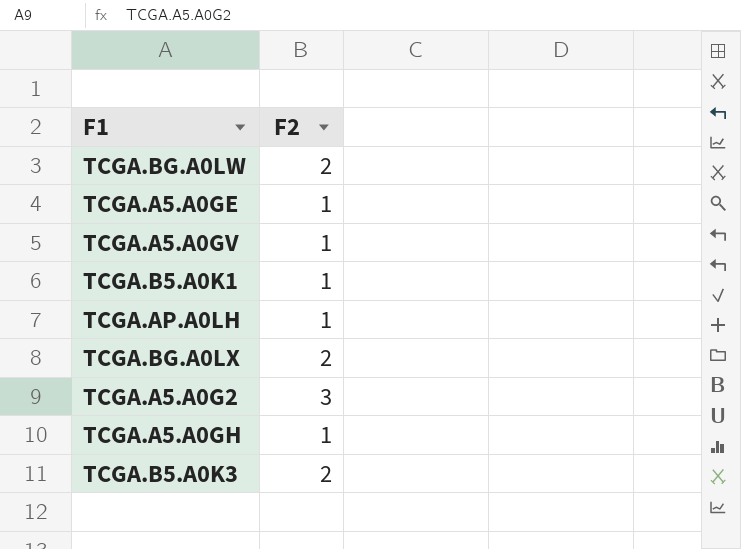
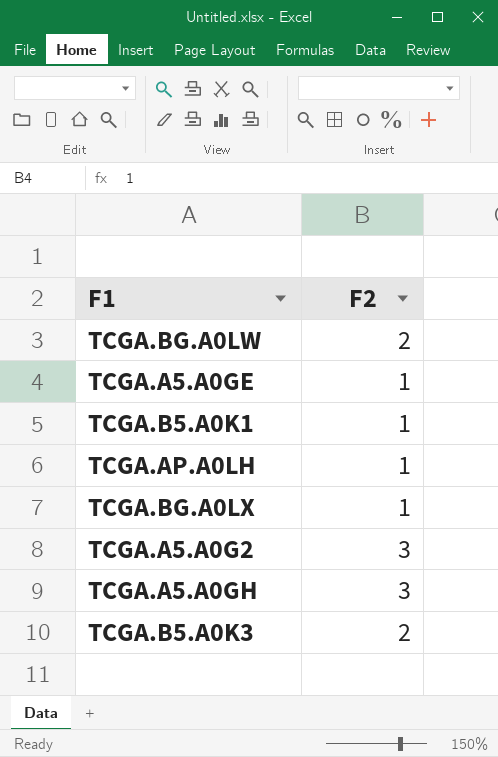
row TCGA.A5.A0GV: 1 -> none
TCGA.BG.A0LX | F2: 2 -> 1
TCGA.A5.A0GH | F2: 1 -> 3

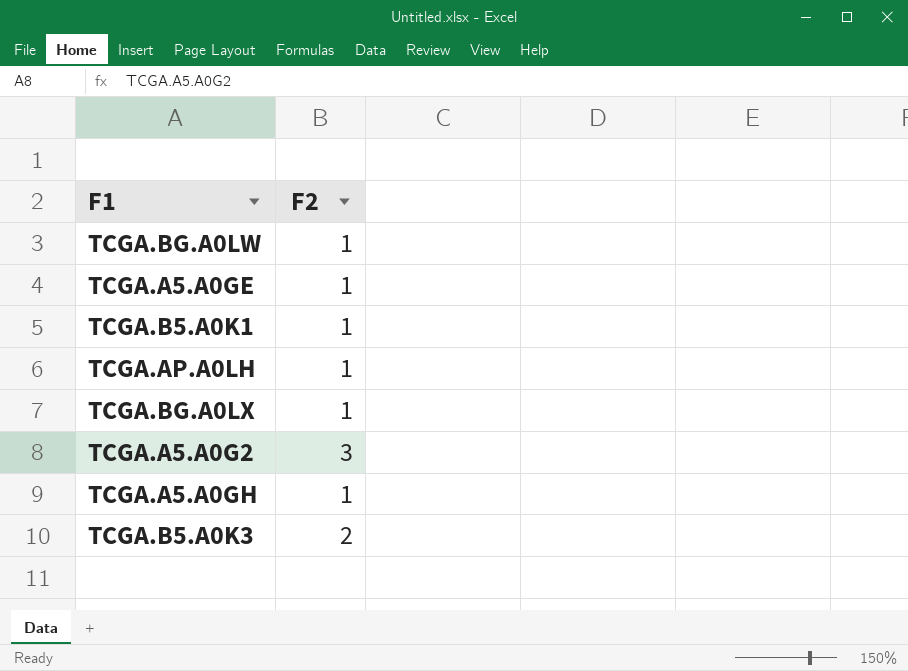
TCGA.BG.A0LW | F2: 2 -> 1
TCGA.A5.A0GH | F2: 3 -> 1

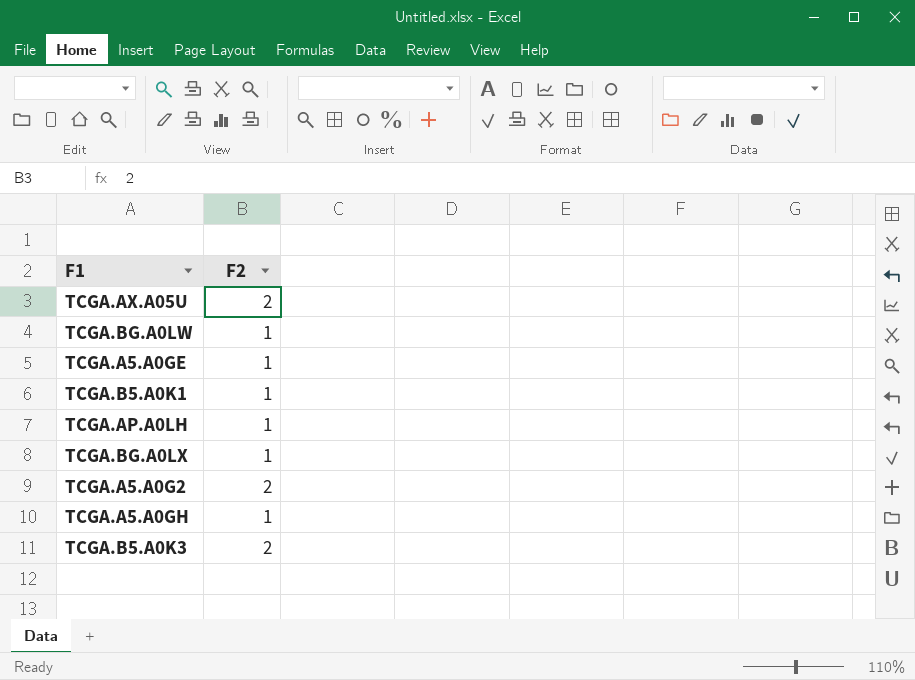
row TCGA.AX.A05U: none -> 2
TCGA.A5.A0G2 | F2: 3 -> 2

